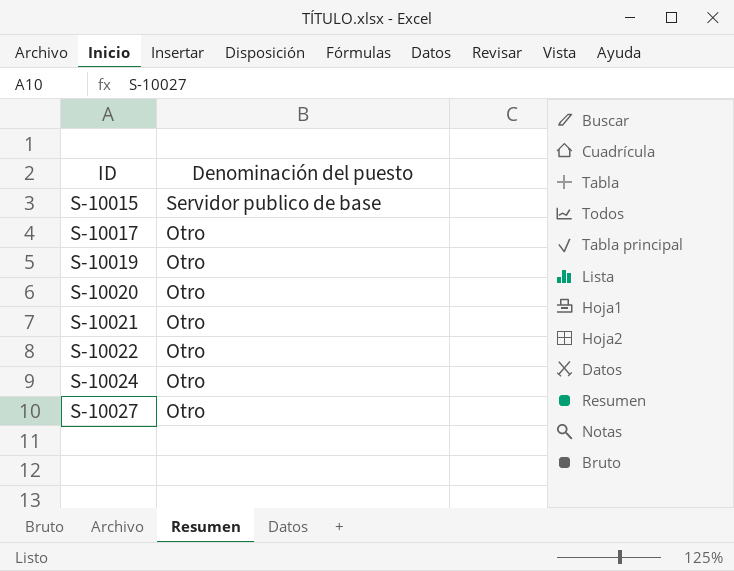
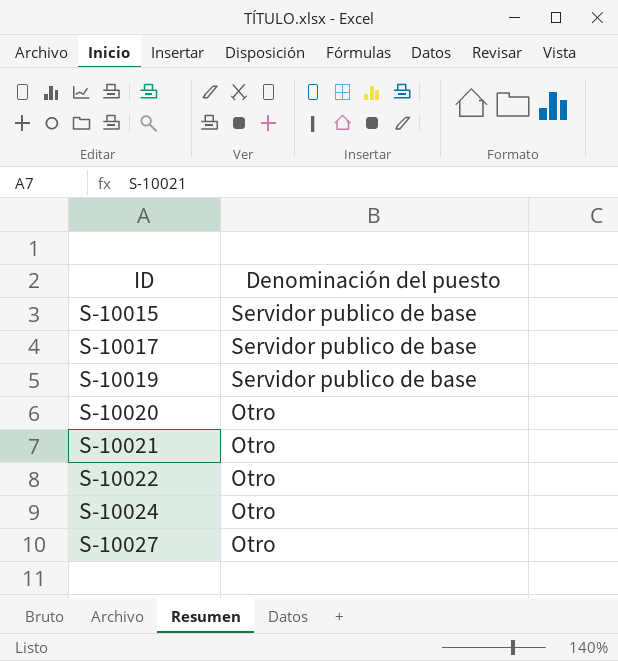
S-10017 | Denominación del puesto: Otro -> Servidor publico de base
S-10019 | Denominación del puesto: Otro -> Servidor publico de base

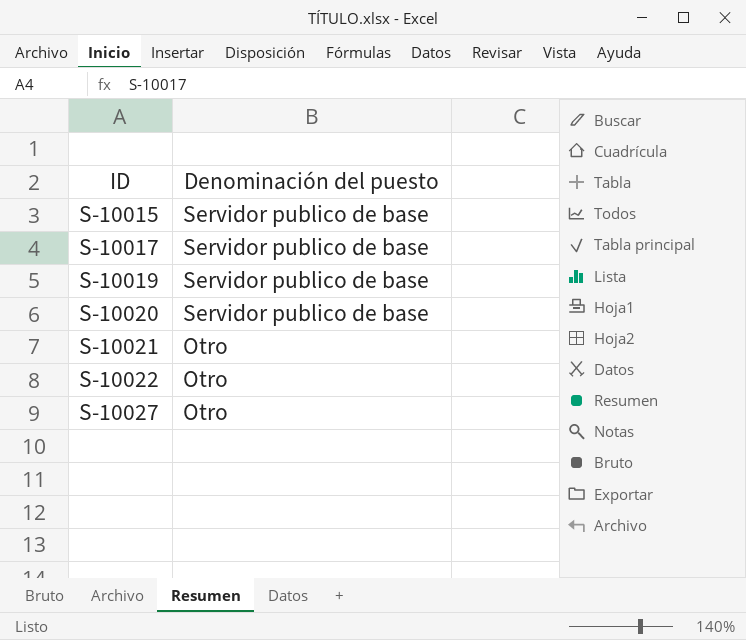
row S-10024: Otro -> none
S-10020 | Denominación del puesto: Otro -> Servidor publico de base

